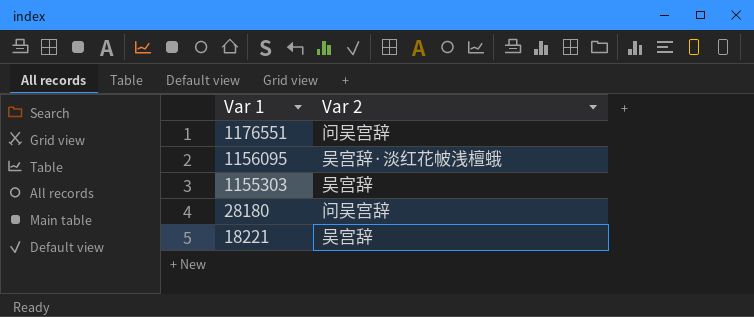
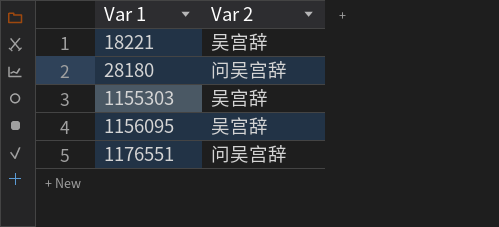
row order: Var 1 descending -> Var 1 ascending
1156095 | Var 2: 吴宫辞·淡红花帔浅檀蛾 -> 吴宫辞

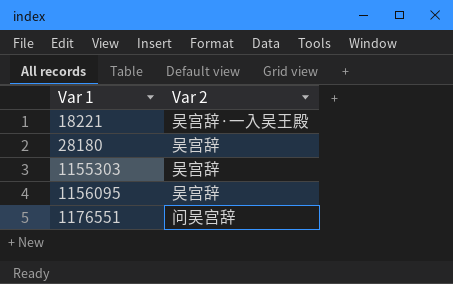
18221 | Var 2: 吴宫辞 -> 吴宫辞·一入吴王殿
28180 | Var 2: 问吴宫辞 -> 吴宫辞

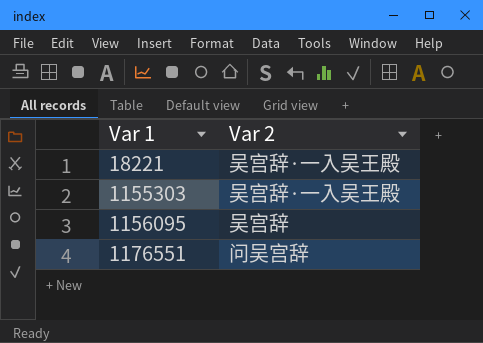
row 28180: 吴宫辞 -> none
1155303 | Var 2: 吴宫辞 -> 吴宫辞·一入吴王殿

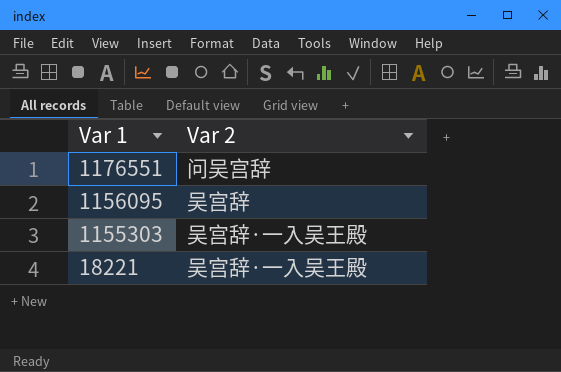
row order: Var 1 ascending -> Var 1 descending

